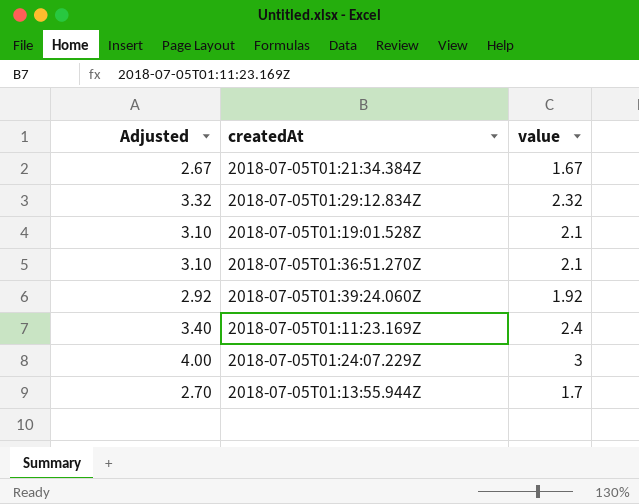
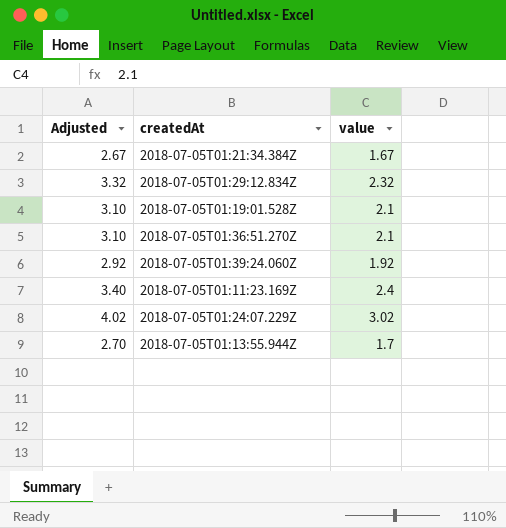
2018-07-05T01:24:07.229Z | Adjusted: 4.00 -> 4.02
2018-07-05T01:24:07.229Z | value: 3 -> 3.02

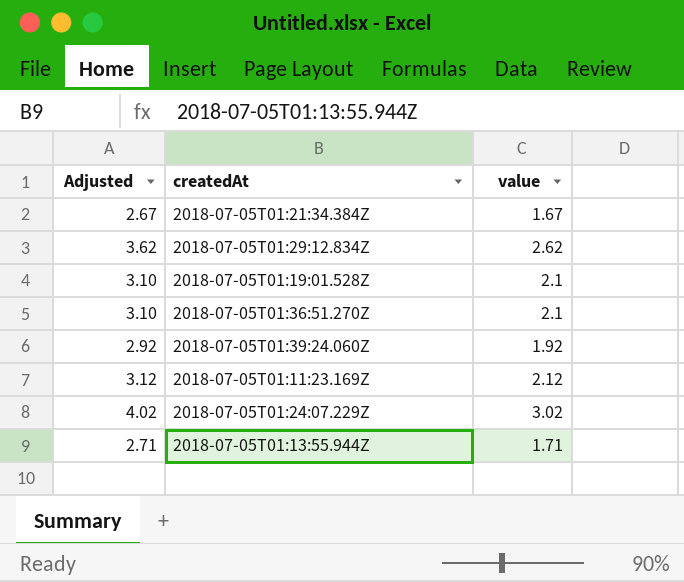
2018-07-05T01:29:12.834Z | Adjusted: 3.32 -> 3.62
2018-07-05T01:29:12.834Z | value: 2.32 -> 2.62
2018-07-05T01:11:23.169Z | Adjusted: 3.40 -> 3.12
2018-07-05T01:11:23.169Z | value: 2.4 -> 2.12
2018-07-05T01:13:55.944Z | Adjusted: 2.70 -> 2.71
2018-07-05T01:13:55.944Z | value: 1.7 -> 1.71

